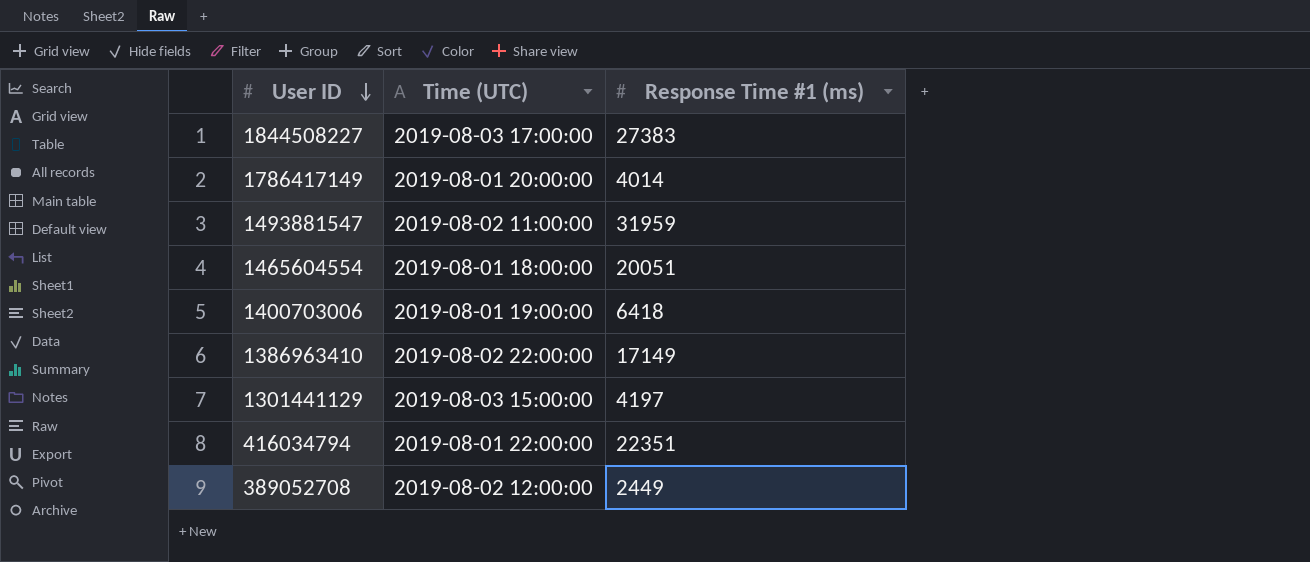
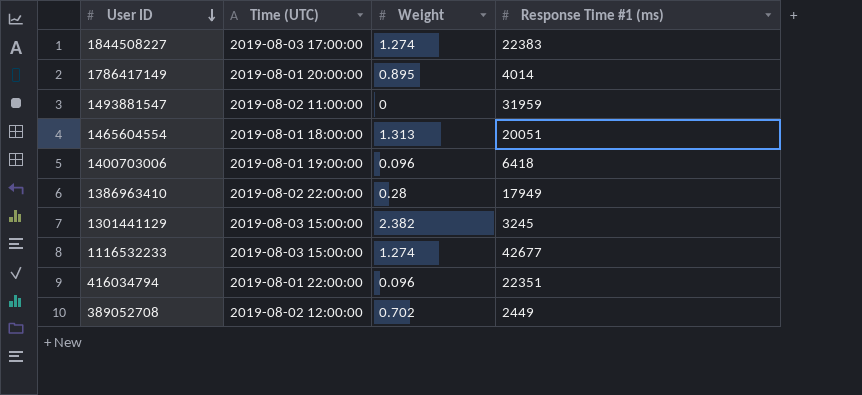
column Weight | position: none -> 3
1844508227 | Response Time #1 (ms): 27383 -> 22383
1386963410 | Response Time #1 (ms): 17149 -> 17949
1301441129 | Response Time #1 (ms): 4197 -> 3245
row 1116532233: none -> 2019-08-03 15:00:00 | 1.274 | 42677

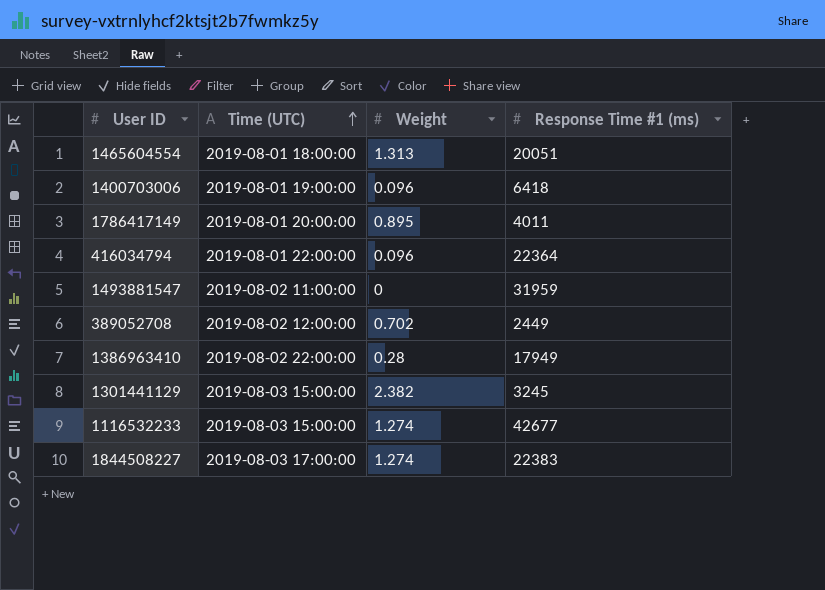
row order: User ID descending -> Time (UTC) ascending
1786417149 | Response Time #1 (ms): 4014 -> 4011
416034794 | Response Time #1 (ms): 22351 -> 22364

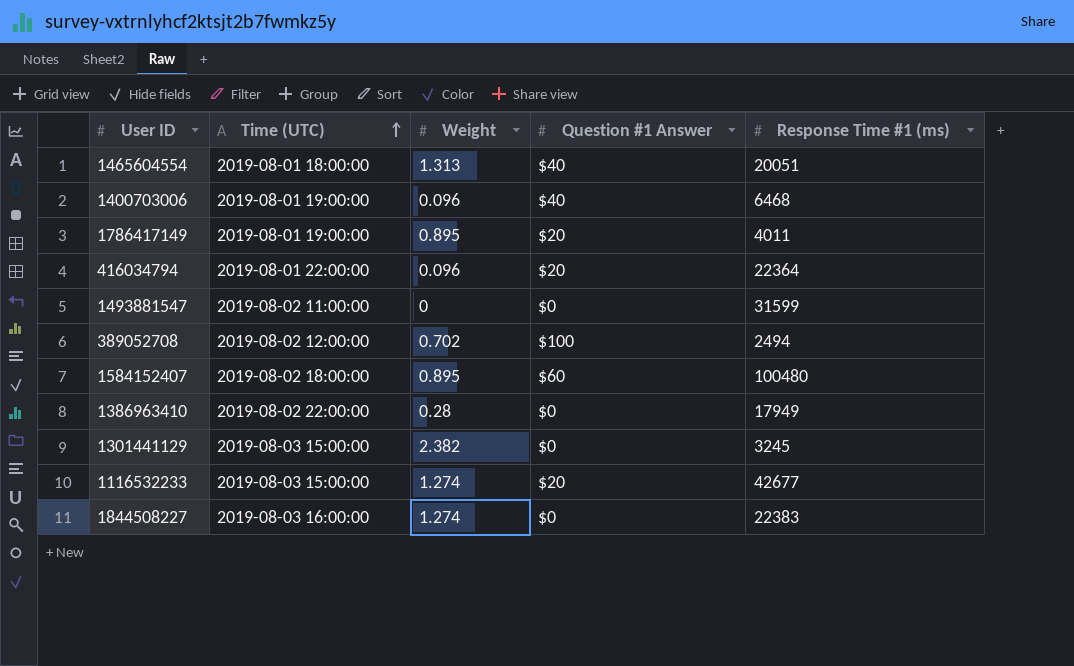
column Question #1 Answer | position: none -> 4
1400703006 | Response Time #1 (ms): 6418 -> 6468
1786417149 | Time (UTC): 2019-08-01 20:00:00 -> 2019-08-01 19:00:00
1493881547 | Response Time #1 (ms): 31959 -> 31599
389052708 | Response Time #1 (ms): 2449 -> 2494
row 1584152407: none -> 2019-08-02 18:00:00 | 0.895 | $60 | 100480
1844508227 | Time (UTC): 2019-08-03 17:00:00 -> 2019-08-03 16:00:00

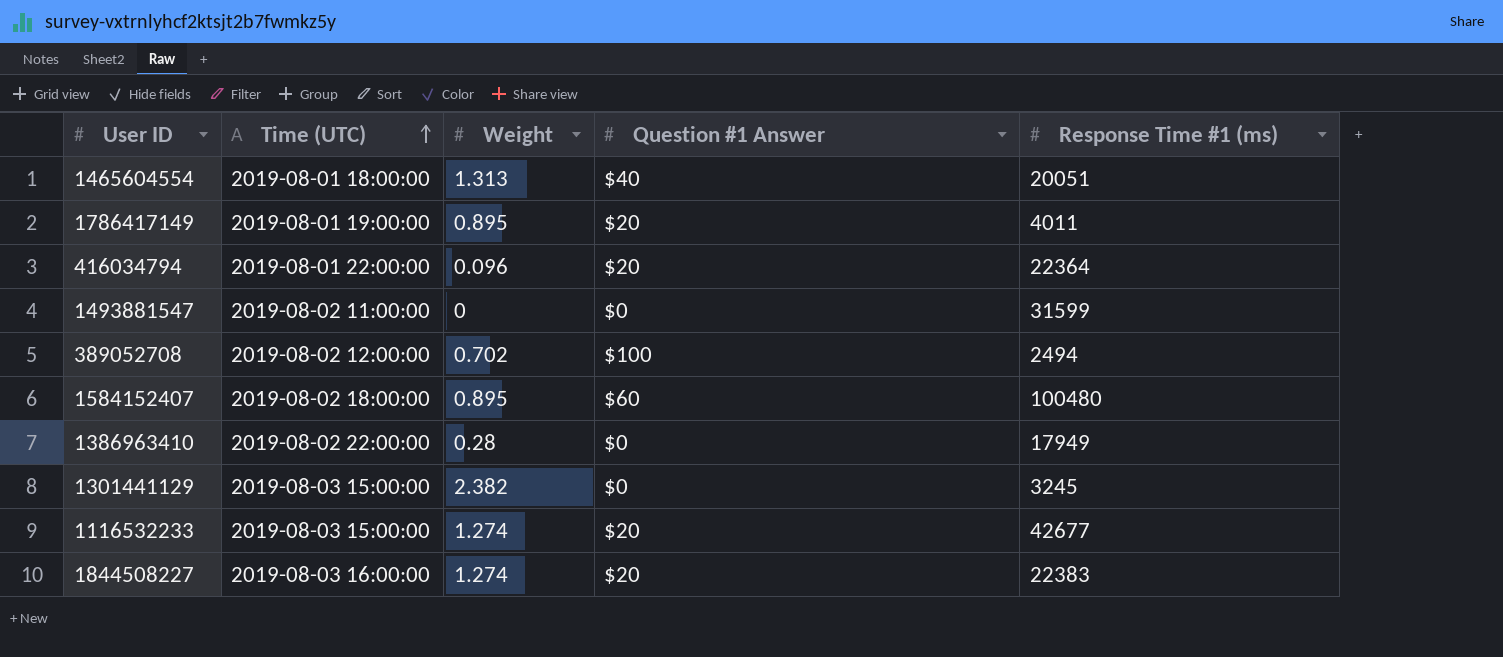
row 1400703006: 2019-08-01 19:00:00 | 0.096 | $40 | 6468 -> none
1844508227 | Question #1 Answer: $0 -> $20

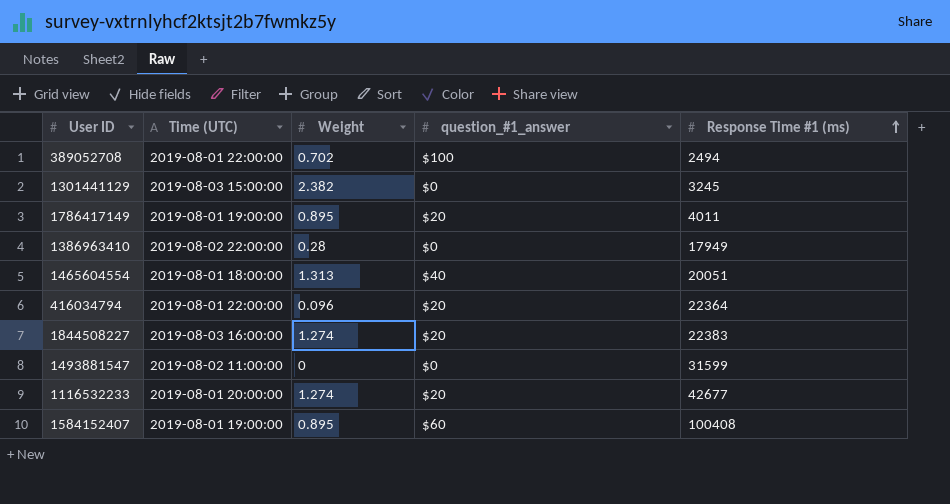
row order: Time (UTC) ascending -> Response Time #1 (ms) ascending
column name: Question #1 Answer -> question_#1_answer
389052708 | Time (UTC): 2019-08-02 12:00:00 -> 2019-08-01 22:00:00
1116532233 | Time (UTC): 2019-08-03 15:00:00 -> 2019-08-01 20:00:00
1584152407 | Time (UTC): 2019-08-02 18:00:00 -> 2019-08-01 19:00:00
1584152407 | Response Time #1 (ms): 100480 -> 100408

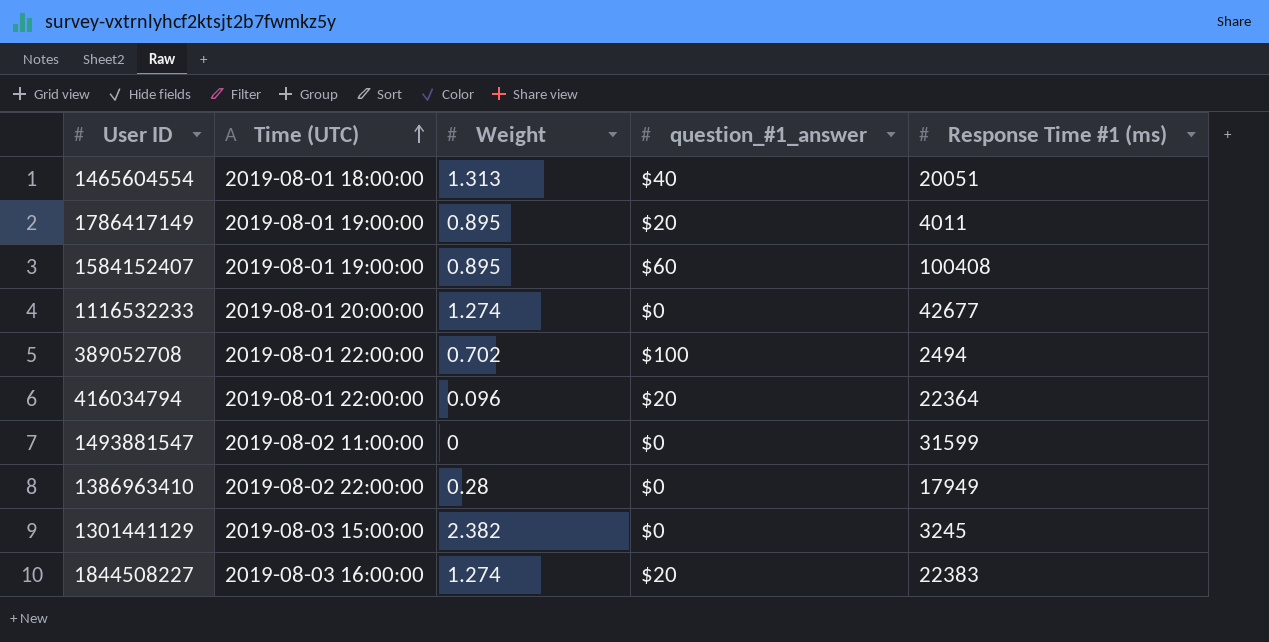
row order: Response Time #1 (ms) ascending -> Time (UTC) ascending
1116532233 | question_#1_answer: $20 -> $0

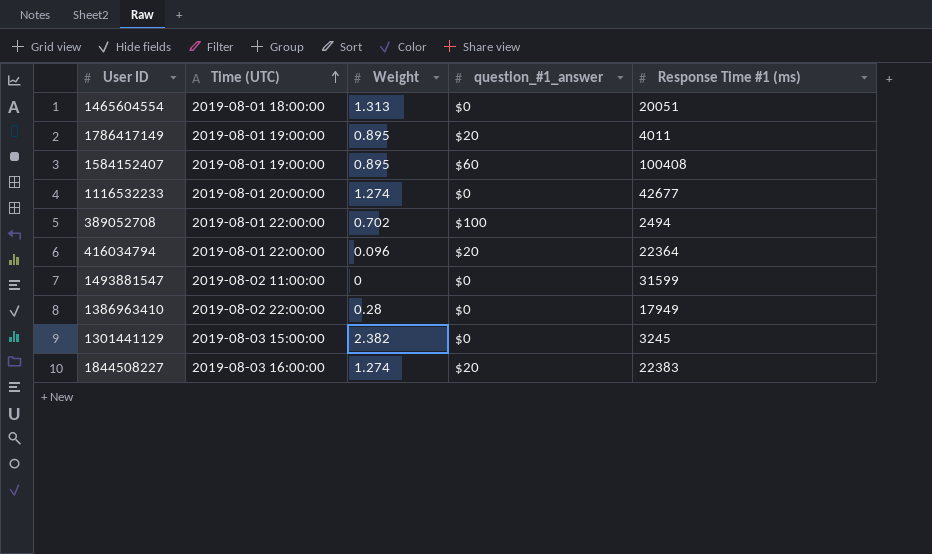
1465604554 | question_#1_answer: $40 -> $0

